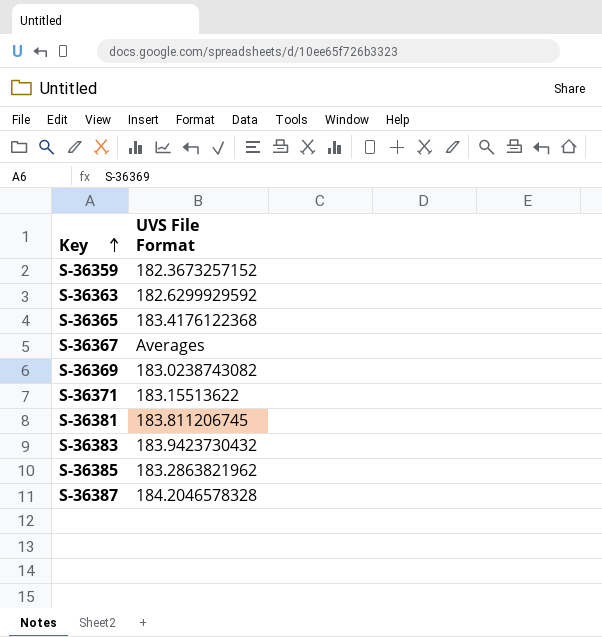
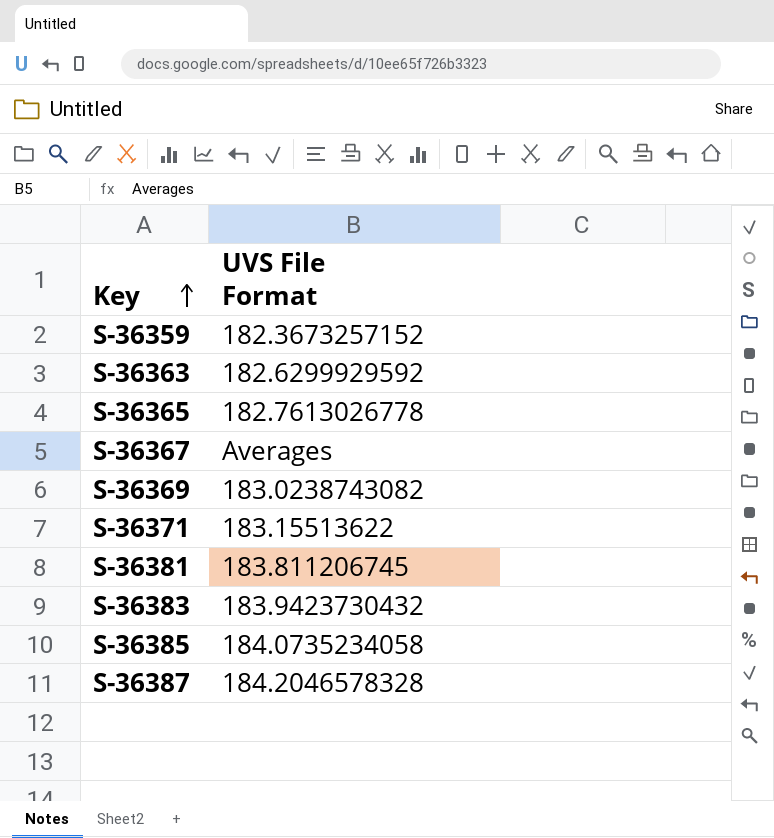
S-36365 | UVS File Format: 183.4176122368 -> 182.7613026778
S-36385 | UVS File Format: 183.2863821962 -> 184.0735234058

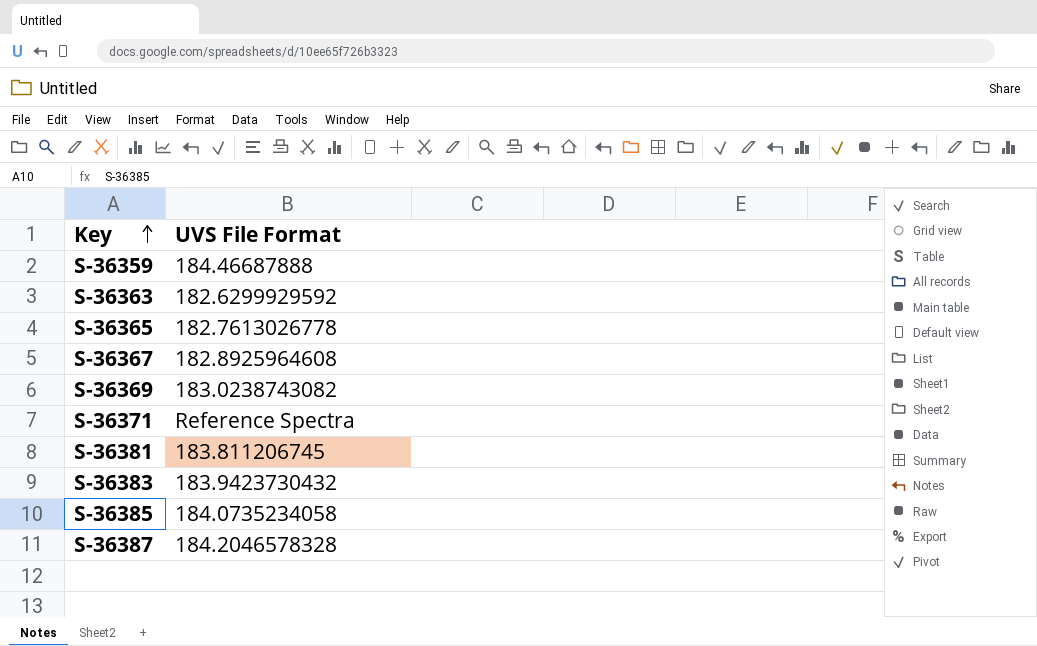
S-36359 | UVS File Format: 182.3673257152 -> 184.46687888
S-36367 | UVS File Format: Averages -> 182.8925964608
S-36371 | UVS File Format: 183.15513622 -> Reference Spectra

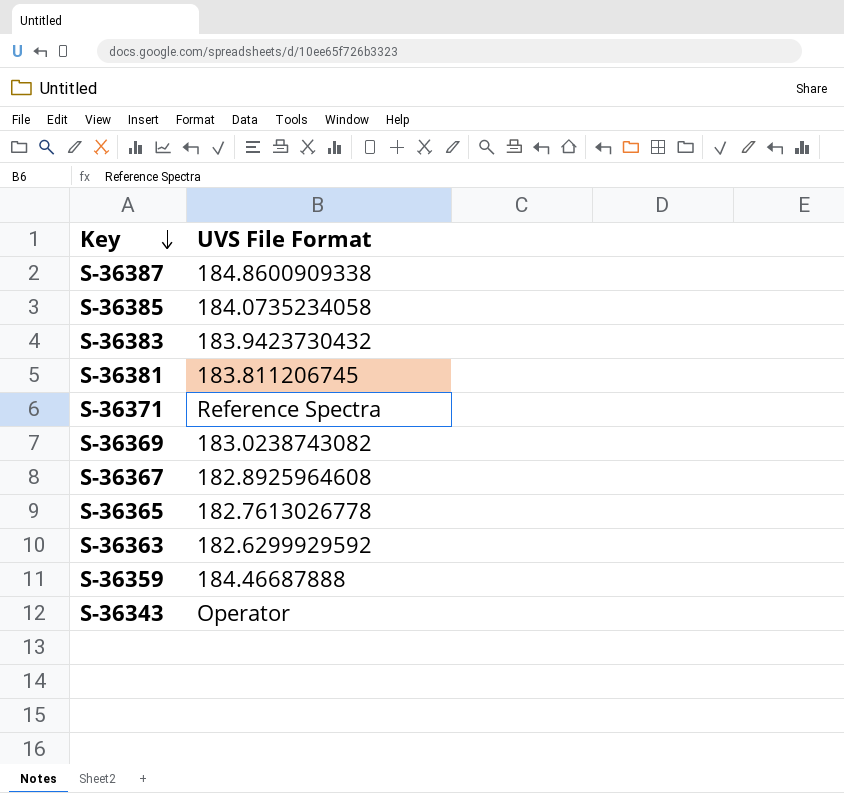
row order: Key ascending -> Key descending
S-36387 | UVS File Format: 184.2046578328 -> 184.8600909338
row S-36343: none -> Operator

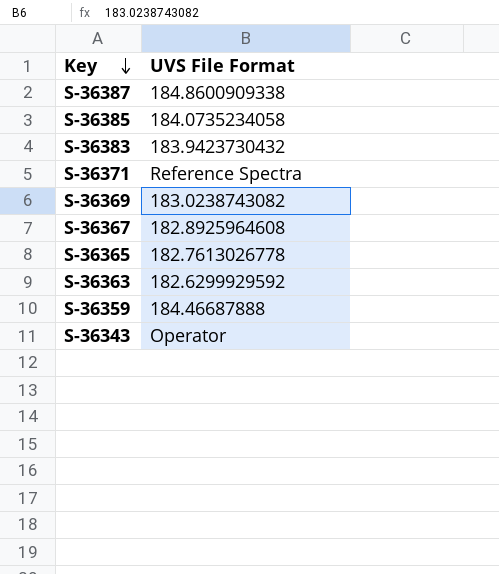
row S-36381: 183.811206745 -> none

